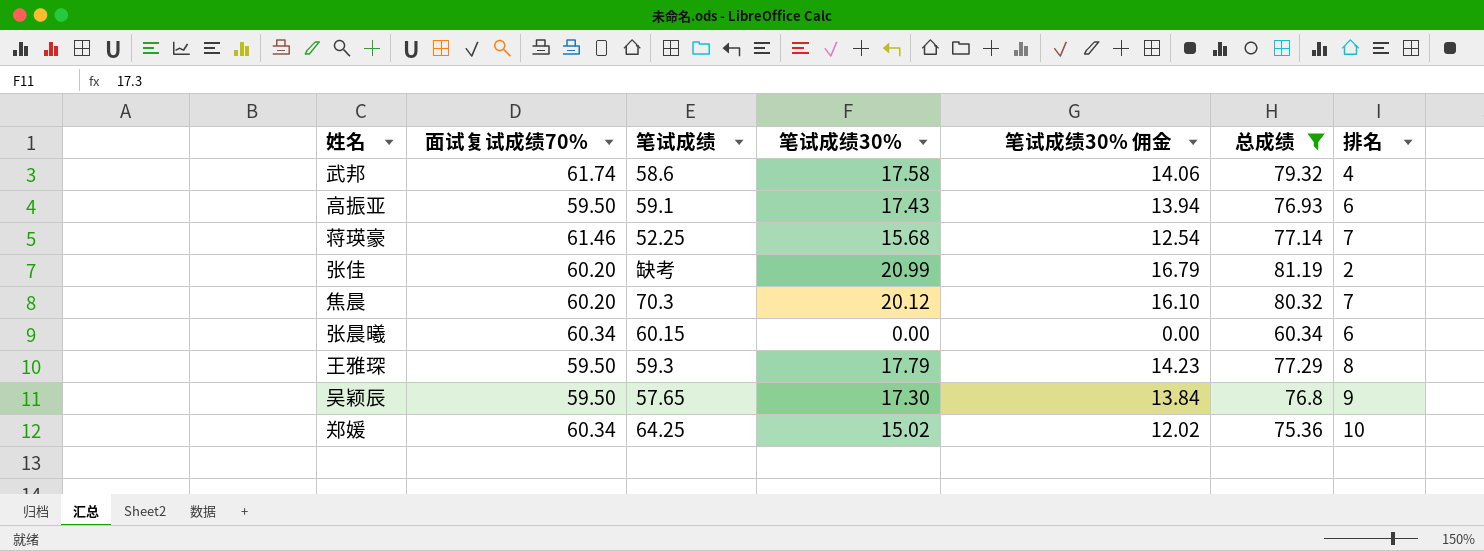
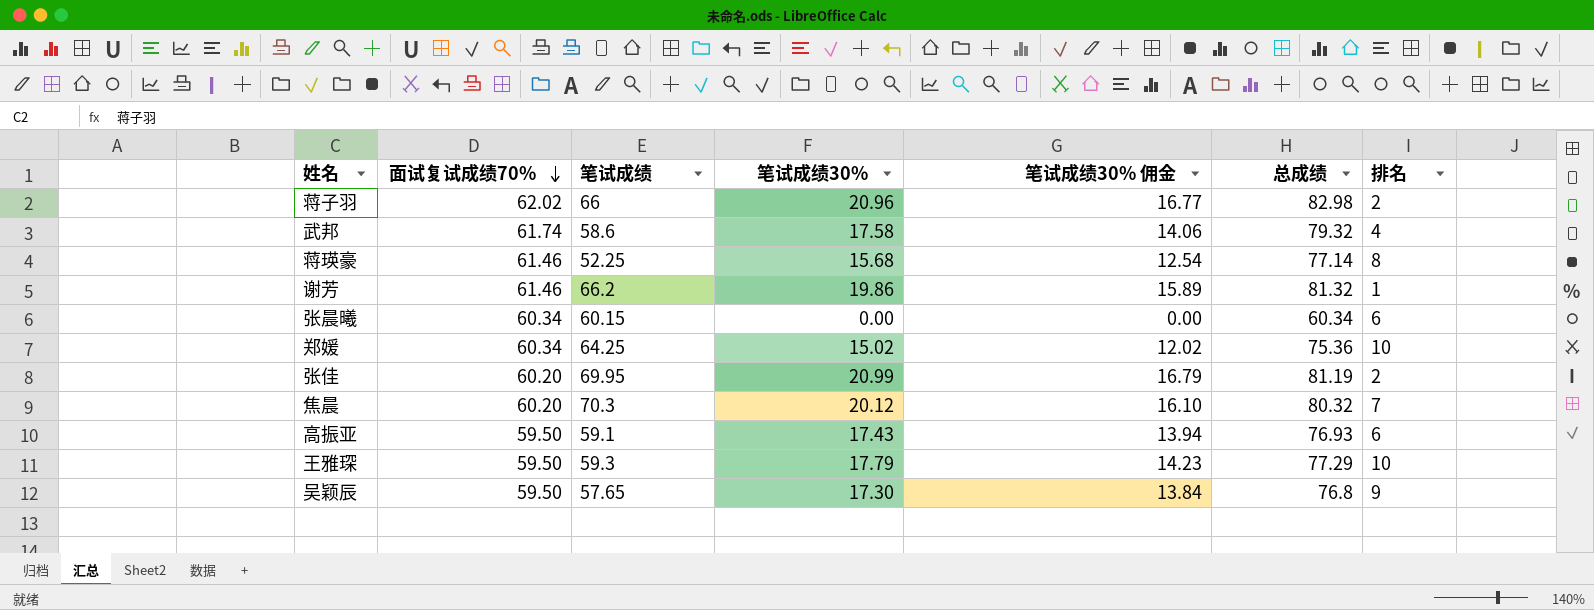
filter: 总成绩 <= 81.19 -> none
row order: none -> 面试复试成绩70% descending
蒋瑛豪 | 排名: 7 -> 8
张佳 | 笔试成绩: 缺考 -> 69.95
王雅琛 | 排名: 8 -> 10

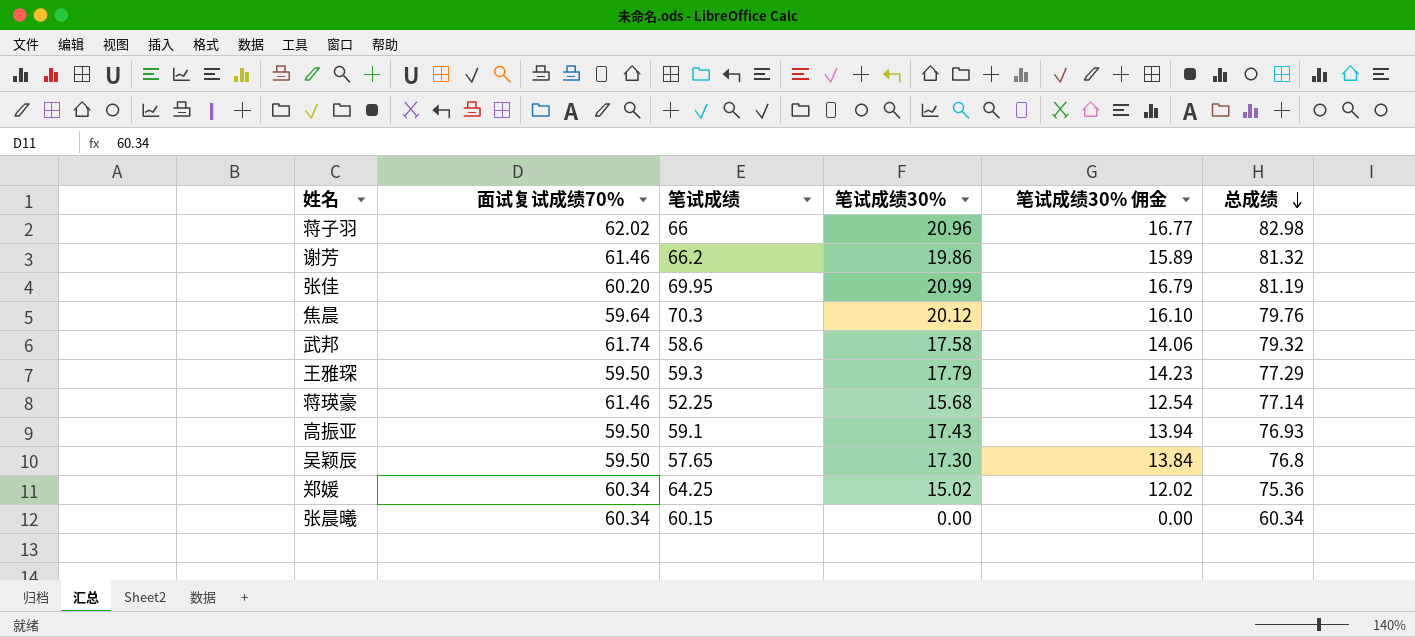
row order: 面试复试成绩70% descending -> 总成绩 descending
column 排名 | position: 7 -> none
焦晨 | 面试复试成绩70%: 60.20 -> 59.64
焦晨 | 总成绩: 80.32 -> 79.76

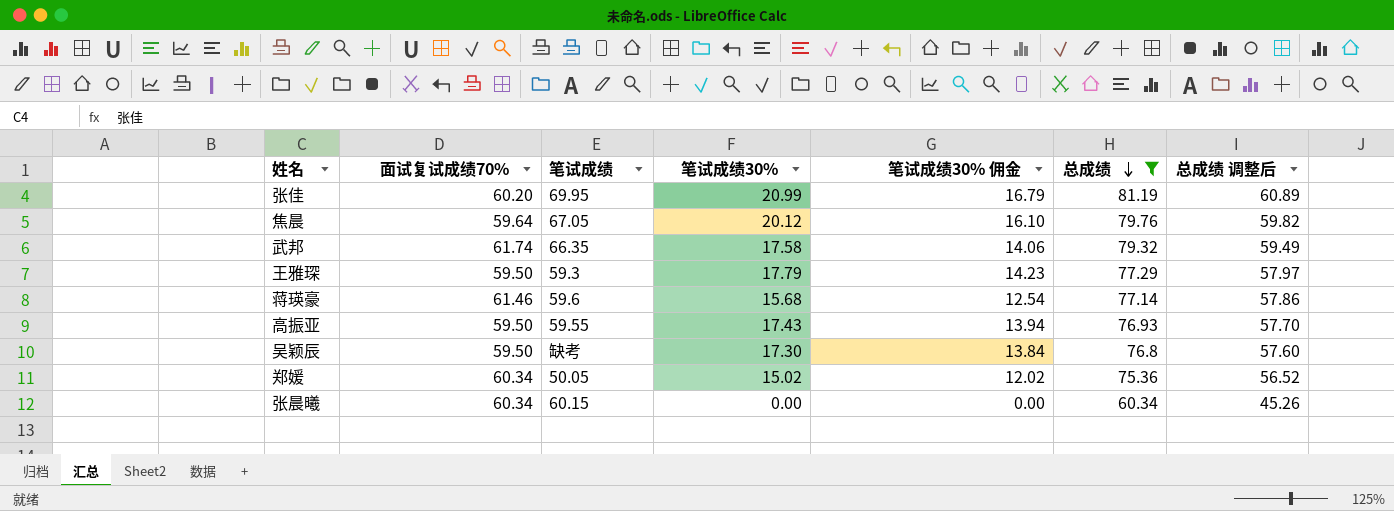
filter: none -> 总成绩 <= 81.19
column 总成绩 调整后 | formula: none -> [总成绩] * 0.75
焦晨 | 笔试成绩: 70.3 -> 67.05
武邦 | 笔试成绩: 58.6 -> 66.35
蒋瑛豪 | 笔试成绩: 52.25 -> 59.6
高振亚 | 笔试成绩: 59.1 -> 59.55
吴颖辰 | 笔试成绩: 57.65 -> 缺考
郑媛 | 笔试成绩: 64.25 -> 50.05

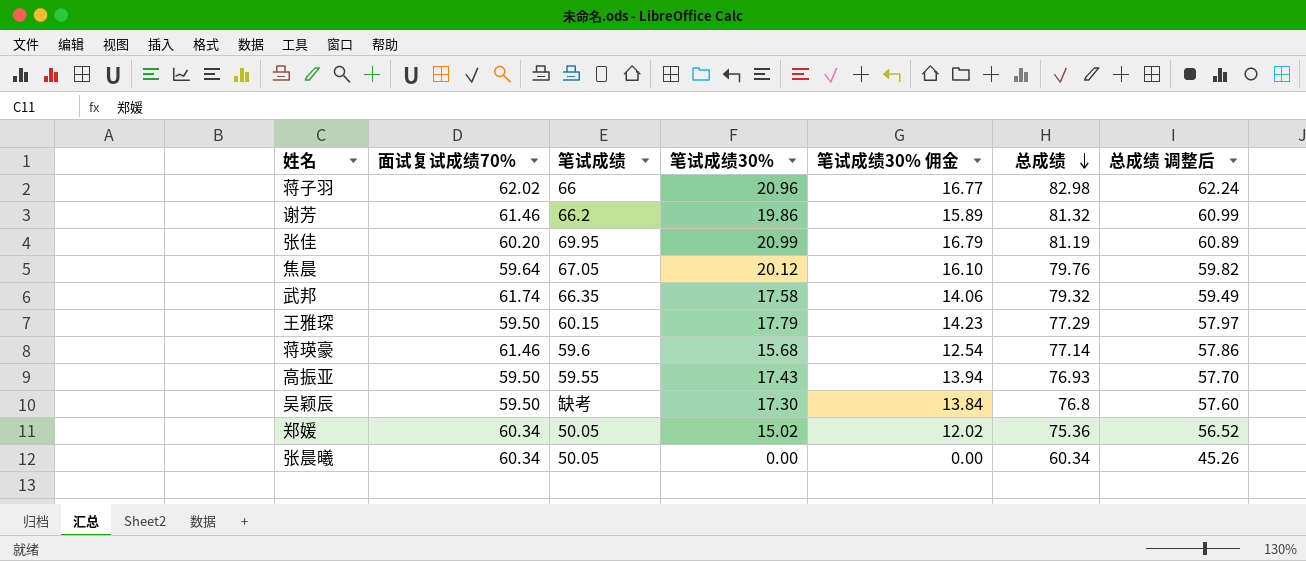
filter: 总成绩 <= 81.19 -> none
王雅琛 | 笔试成绩: 59.3 -> 60.15
张晨曦 | 笔试成绩: 60.15 -> 50.05

